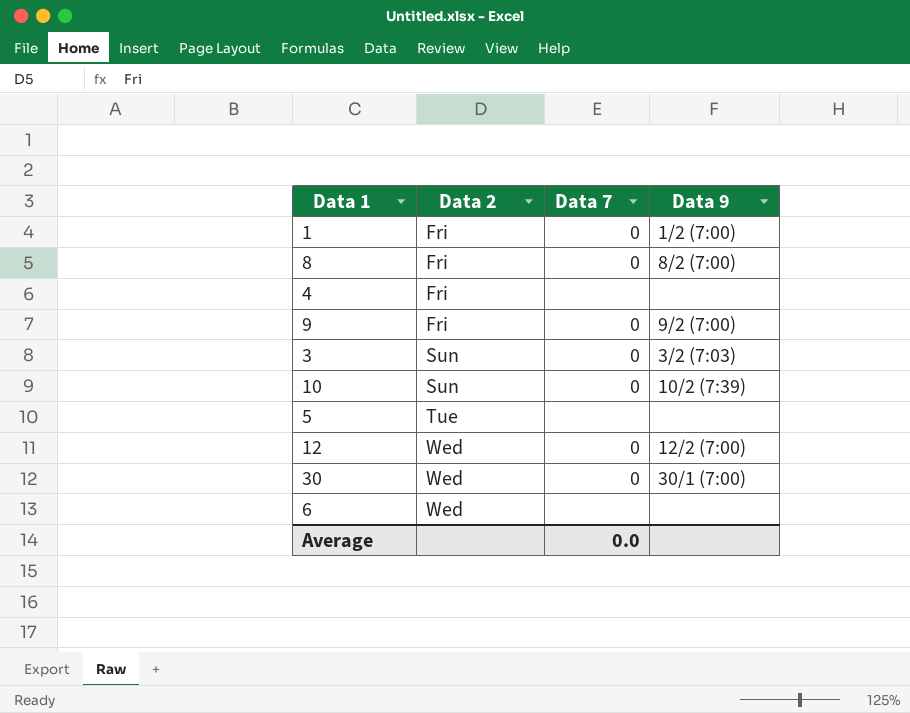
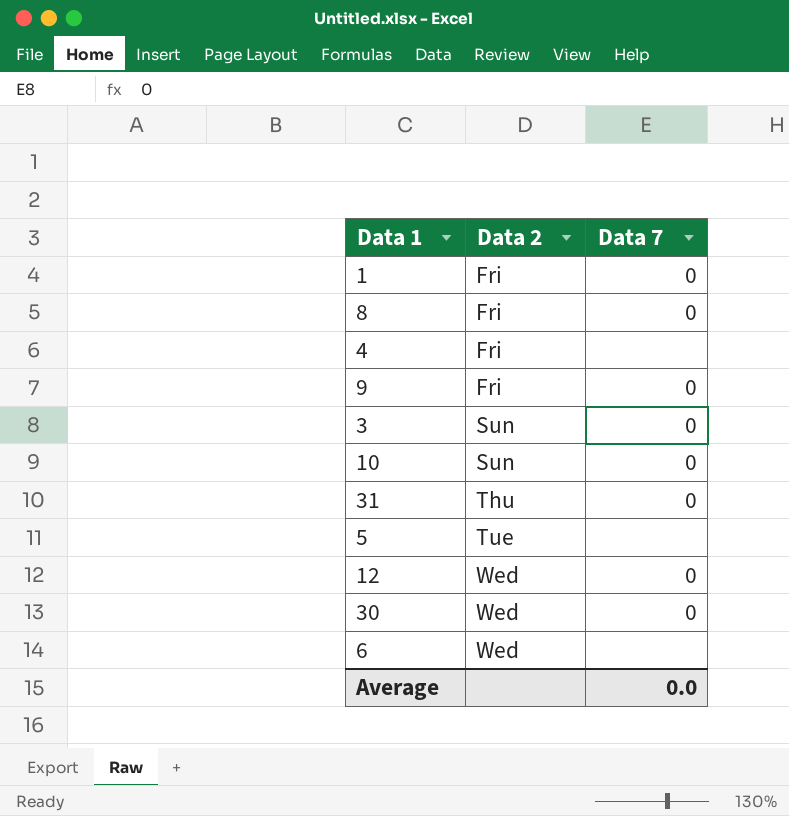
column Data 9 | position: 4 -> none
row 31: none -> Thu | 0

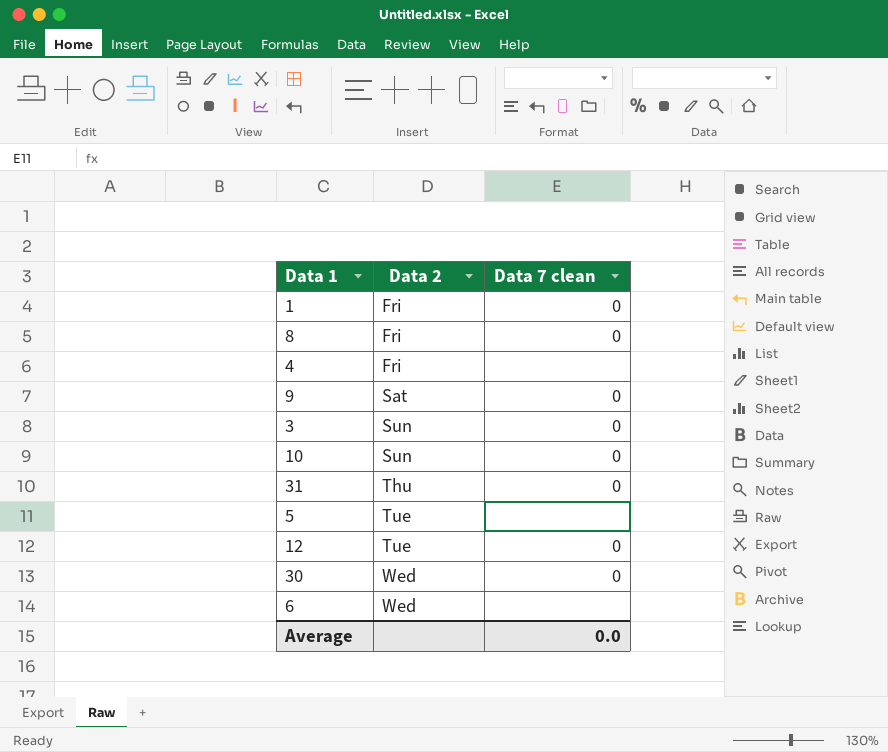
column name: Data 7 -> Data 7 clean
9 | Data 2: Fri -> Sat
12 | Data 2: Wed -> Tue

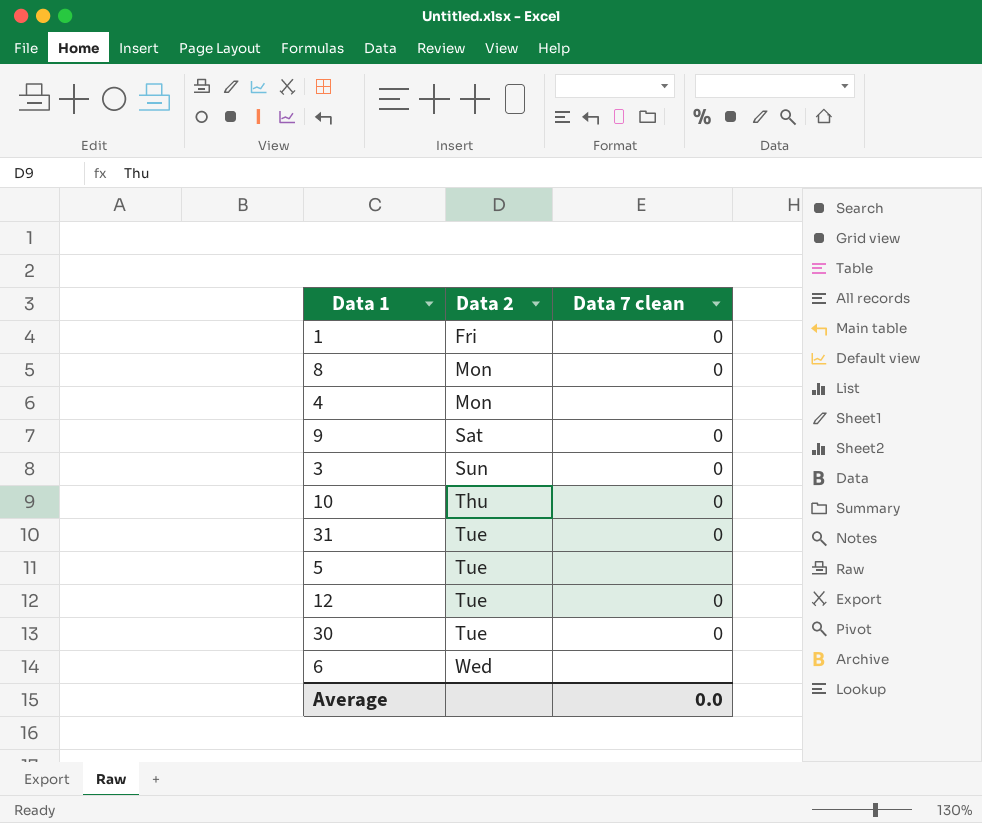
8 | Data 2: Fri -> Mon
4 | Data 2: Fri -> Mon
10 | Data 2: Sun -> Thu
31 | Data 2: Thu -> Tue
30 | Data 2: Wed -> Tue

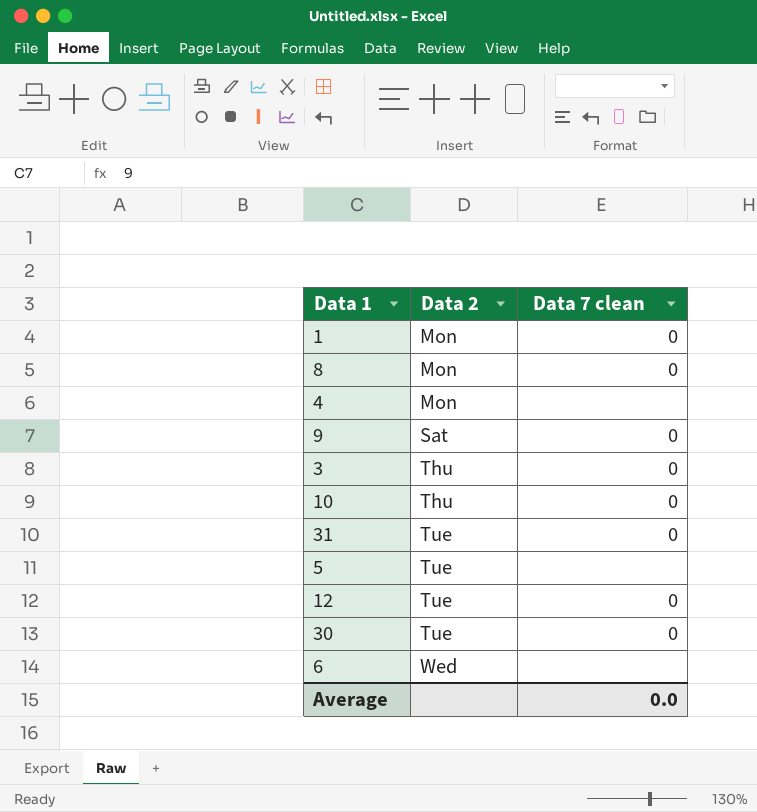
1 | Data 2: Fri -> Mon
3 | Data 2: Sun -> Thu

